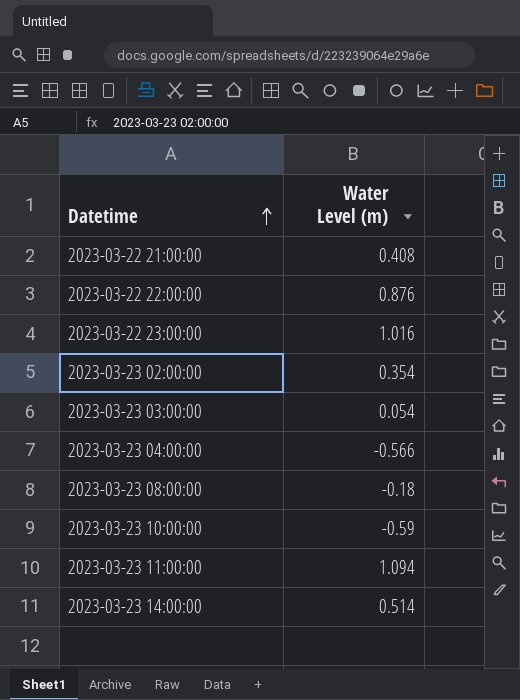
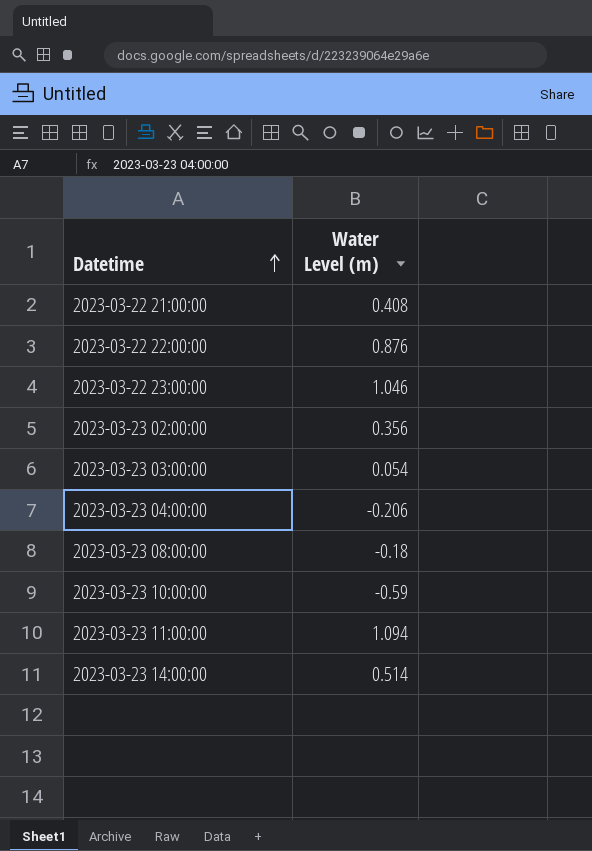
2023-03-22 23:00:00 | Water Level (m): 1.016 -> 1.046
2023-03-23 02:00:00 | Water Level (m): 0.354 -> 0.356
2023-03-23 04:00:00 | Water Level (m): -0.566 -> -0.206

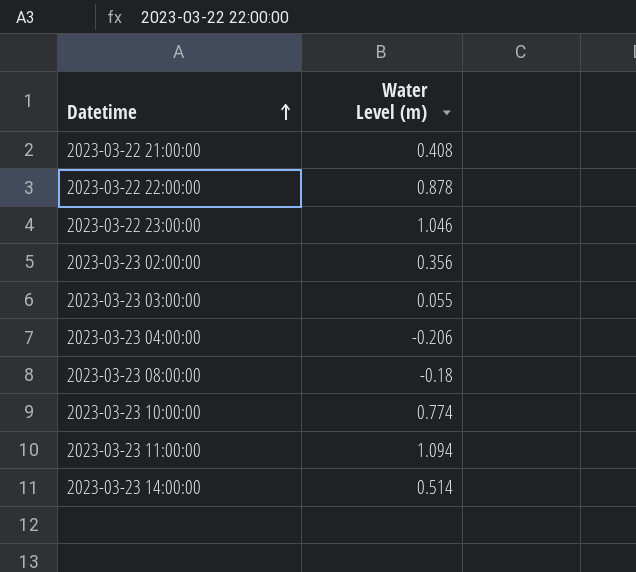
2023-03-22 22:00:00 | Water Level (m): 0.876 -> 0.878
2023-03-23 03:00:00 | Water Level (m): 0.054 -> 0.055
2023-03-23 10:00:00 | Water Level (m): -0.59 -> 0.774

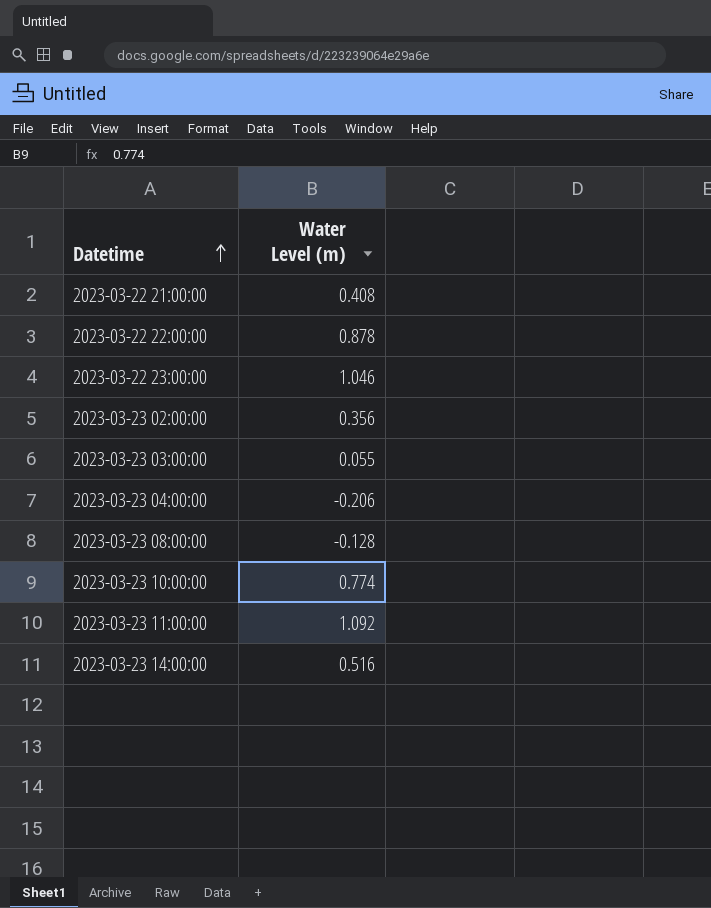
2023-03-23 08:00:00 | Water Level (m): -0.18 -> -0.128
2023-03-23 11:00:00 | Water Level (m): 1.094 -> 1.092
2023-03-23 14:00:00 | Water Level (m): 0.514 -> 0.516

